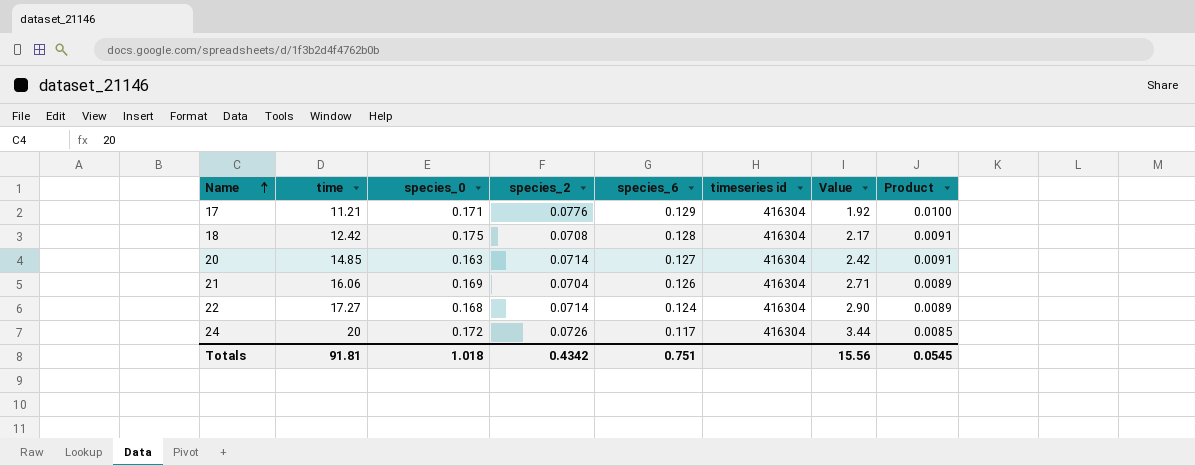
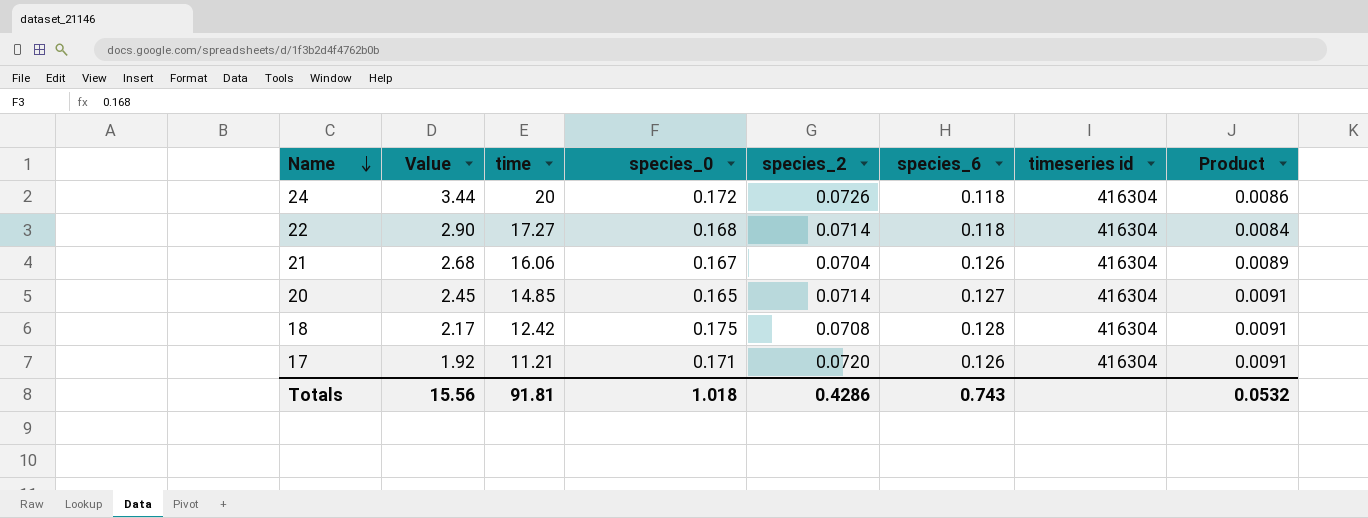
row order: Name ascending -> Name descending
column Value | position: 7 -> 2
24 | species_6: 0.117 -> 0.118
24 | Product: 0.0085 -> 0.0086
22 | species_6: 0.124 -> 0.118
22 | Product: 0.0089 -> 0.0084
21 | Value: 2.71 -> 2.68
21 | species_0: 0.169 -> 0.167
20 | Value: 2.42 -> 2.45
20 | species_0: 0.163 -> 0.165
17 | species_2: 0.0776 -> 0.0720
17 | species_6: 0.129 -> 0.126
17 | Product: 0.0100 -> 0.0091
Totals | species_2: 0.4342 -> 0.4286
Totals | species_6: 0.751 -> 0.743
Totals | Product: 0.0545 -> 0.0532

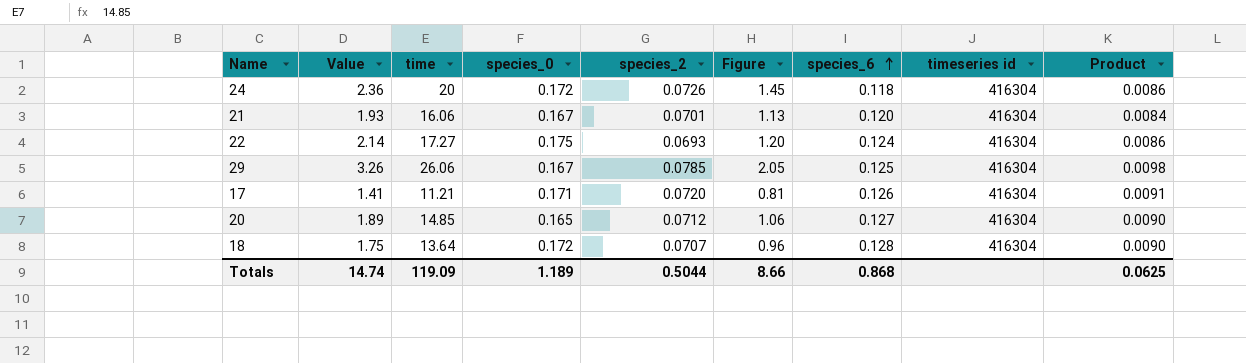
row order: Name descending -> species_6 ascending
column Value | formula: [time] * [species_0] -> [time] * [species_6]
column Figure | formula: none -> [time] * [species_2]
21 | species_2: 0.0704 -> 0.0701
21 | species_6: 0.126 -> 0.120
21 | Product: 0.0089 -> 0.0084
22 | species_0: 0.168 -> 0.175
22 | species_2: 0.0714 -> 0.0693
22 | species_6: 0.118 -> 0.124
22 | Product: 0.0084 -> 0.0086
row 29: none -> 3.26 | 26.06 | 0.167 | 0.0785 | 2.05 | 0.125 | 416304 | 0.0098
20 | species_2: 0.0714 -> 0.0712
20 | Product: 0.0091 -> 0.0090
18 | time: 12.42 -> 13.64
18 | species_0: 0.175 -> 0.172
18 | species_2: 0.0708 -> 0.0707
18 | Product: 0.0091 -> 0.0090
Totals | Value: 15.56 -> 14.74
Totals | time: 91.81 -> 119.09
Totals | species_0: 1.018 -> 1.189
Totals | species_2: 0.4286 -> 0.5044
Totals | species_6: 0.743 -> 0.868
Totals | Product: 0.0532 -> 0.0625

